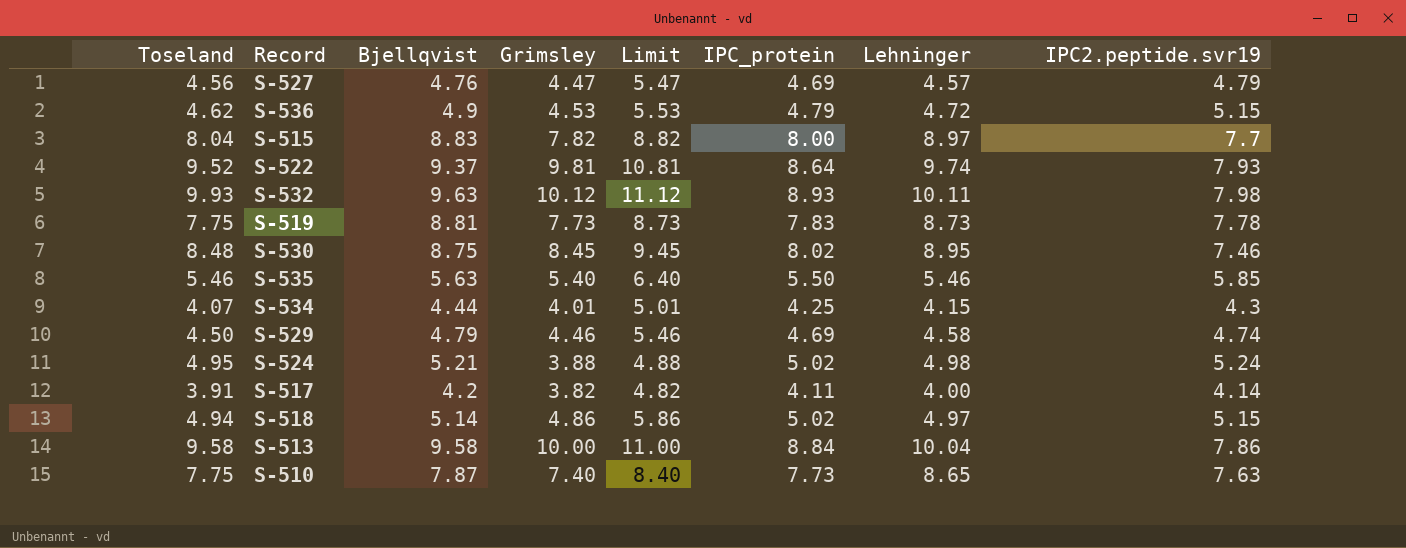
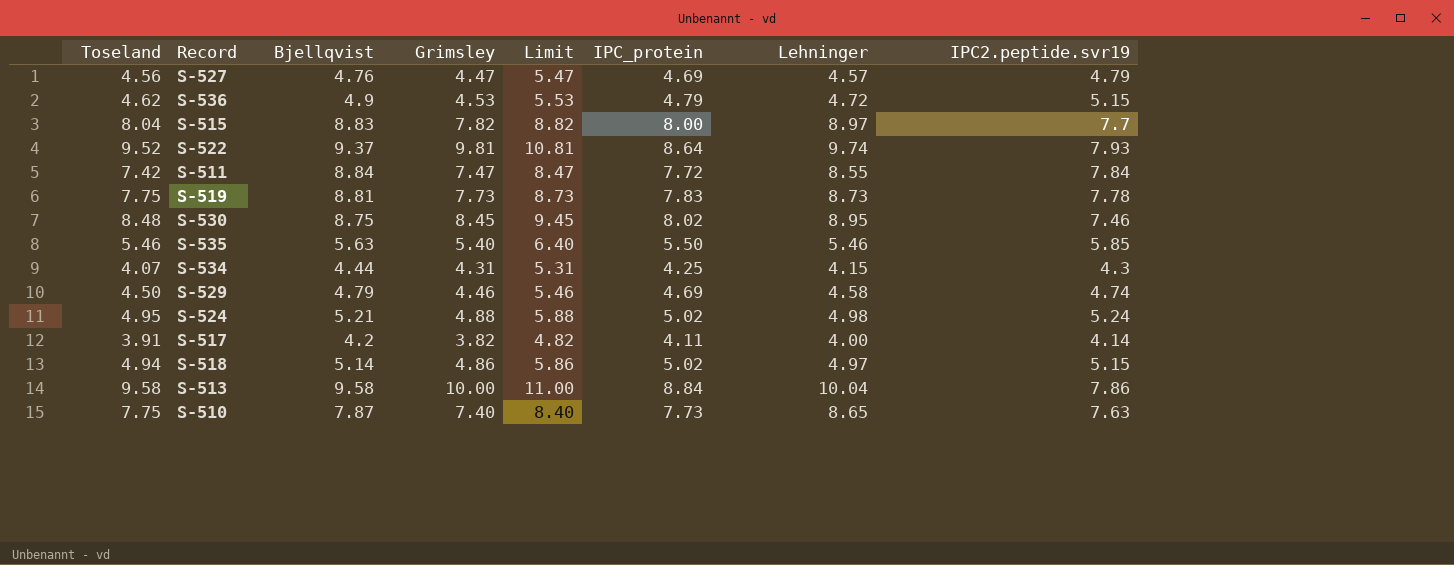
row S-532: 9.93 | 9.63 | 10.12 | 11.12 | 8.93 | 10.11 | 7.98 -> none
row S-511: none -> 7.42 | 8.84 | 7.47 | 8.47 | 7.72 | 8.55 | 7.84
S-534 | Grimsley: 4.01 -> 4.31
S-534 | Limit: 5.01 -> 5.31
S-524 | Grimsley: 3.88 -> 4.88
S-524 | Limit: 4.88 -> 5.88

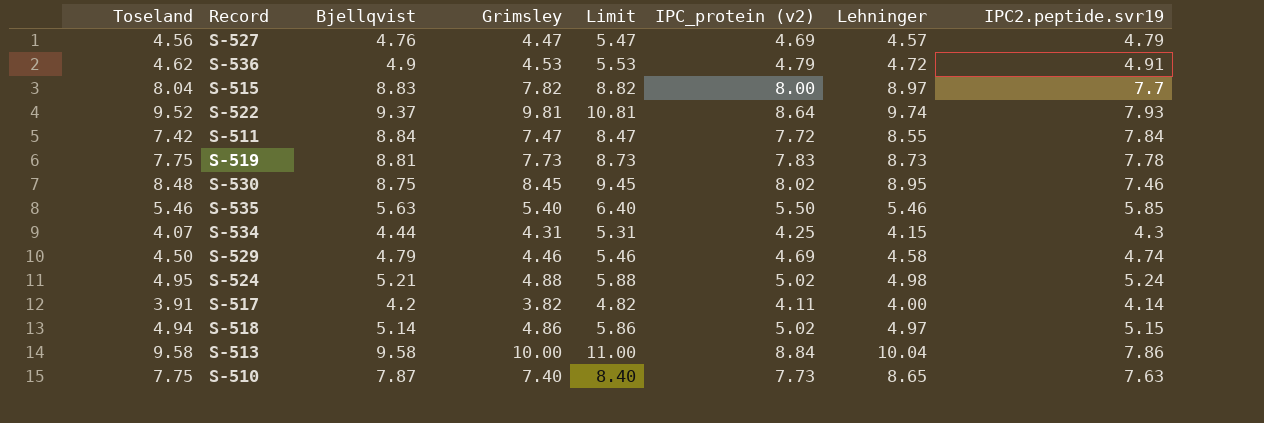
column name: IPC_protein -> IPC_protein (v2)
S-536 | IPC2.peptide.svr19: 5.15 -> 4.91

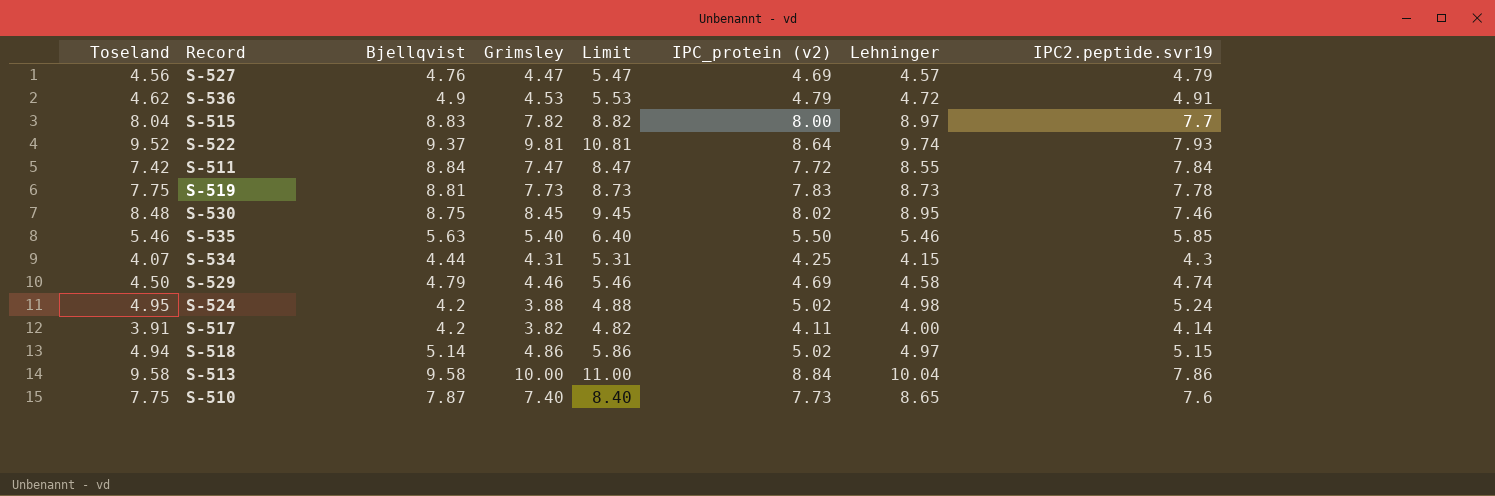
S-524 | Bjellqvist: 5.21 -> 4.2
S-524 | Grimsley: 4.88 -> 3.88
S-524 | Limit: 5.88 -> 4.88
S-510 | IPC2.peptide.svr19: 7.63 -> 7.6

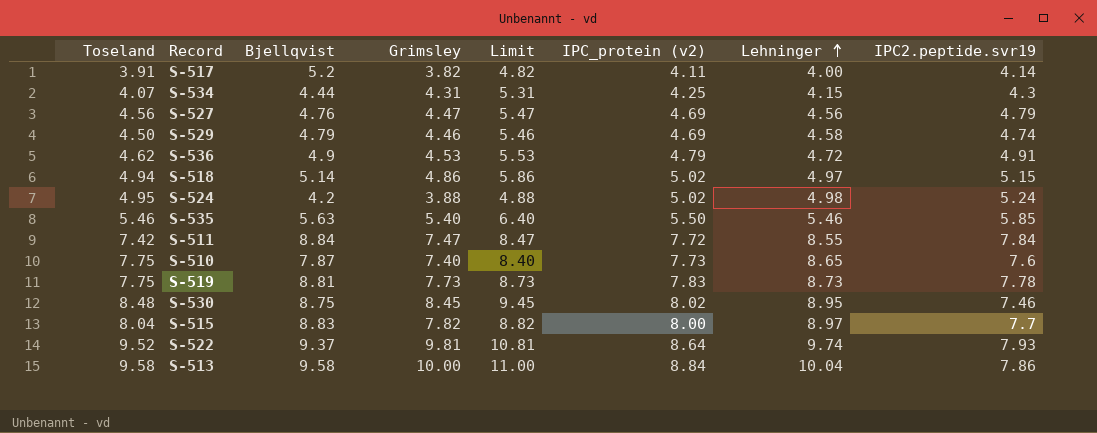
row order: none -> Lehninger ascending
S-517 | Bjellqvist: 4.2 -> 5.2
S-527 | Lehninger: 4.57 -> 4.56

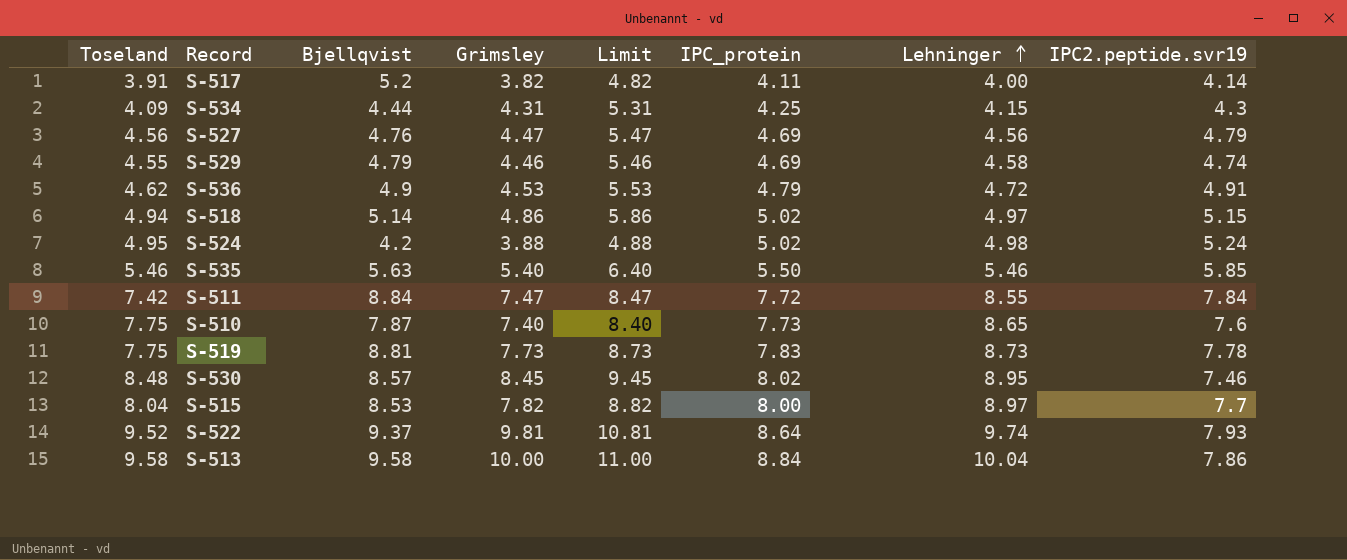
column name: IPC_protein (v2) -> IPC_protein
S-534 | Toseland: 4.07 -> 4.09
S-529 | Toseland: 4.50 -> 4.55
S-530 | Bjellqvist: 8.75 -> 8.57
S-515 | Bjellqvist: 8.83 -> 8.53

